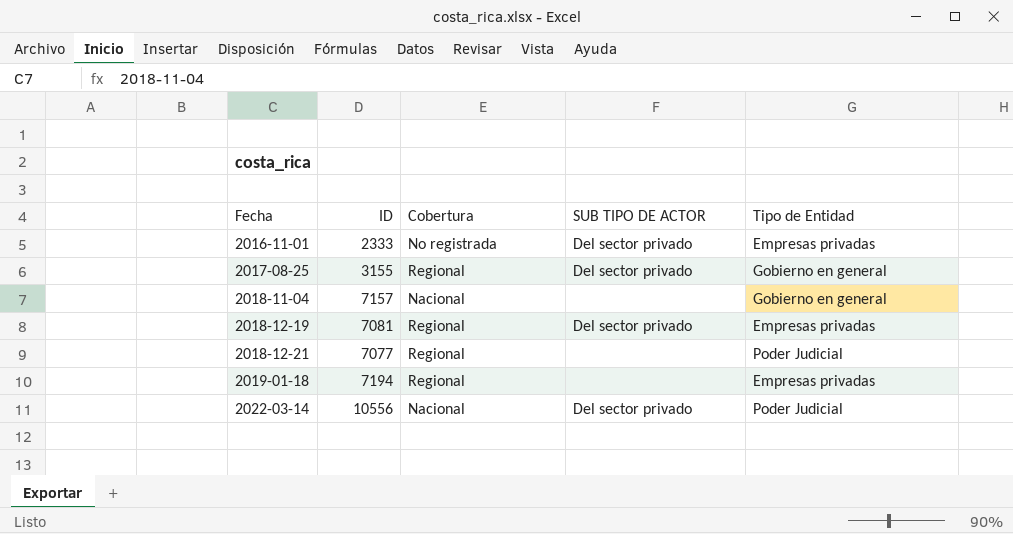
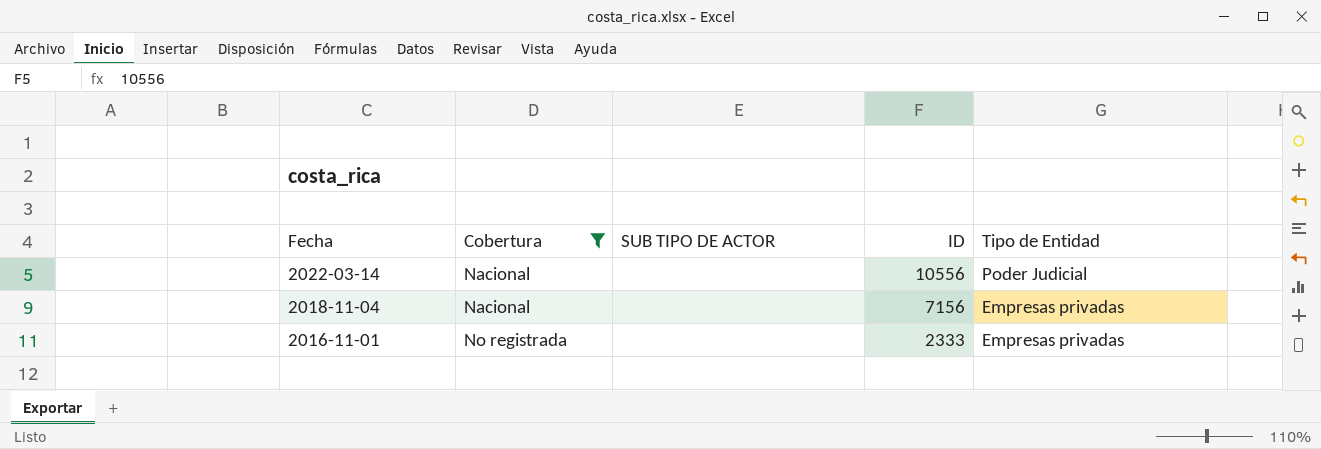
filter: none -> Cobertura != Regional
row order: Fecha ascending -> Fecha descending
column ID | position: 2 -> 4
2022-03-14 | SUB TIPO DE ACTOR: Del sector privado -> none
2018-11-04 | ID: 7157 -> 7156
2018-11-04 | Tipo de Entidad: Gobierno en general -> Empresas privadas
2016-11-01 | SUB TIPO DE ACTOR: Del sector privado -> none

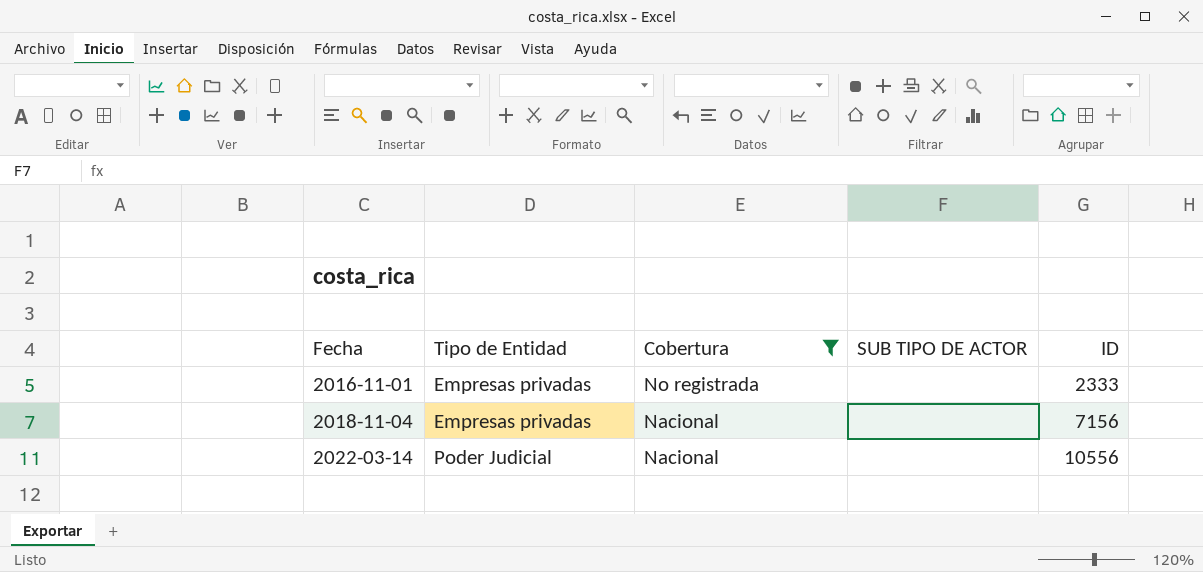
row order: Fecha descending -> Fecha ascending
column Tipo de Entidad | position: 5 -> 2

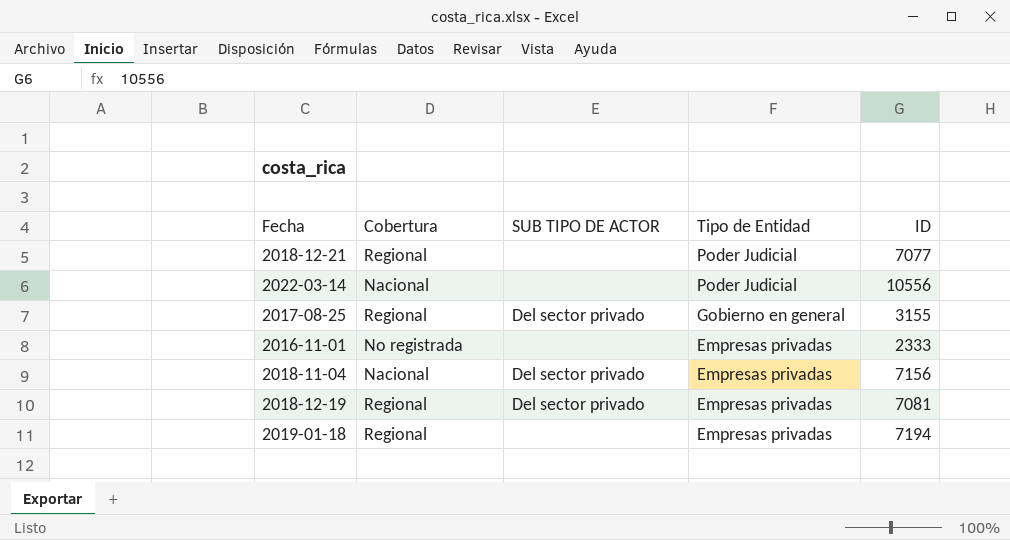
filter: Cobertura != Regional -> none
row order: Fecha ascending -> Tipo de Entidad descending
column Tipo de Entidad | position: 2 -> 4
2018-11-04 | SUB TIPO DE ACTOR: none -> Del sector privado

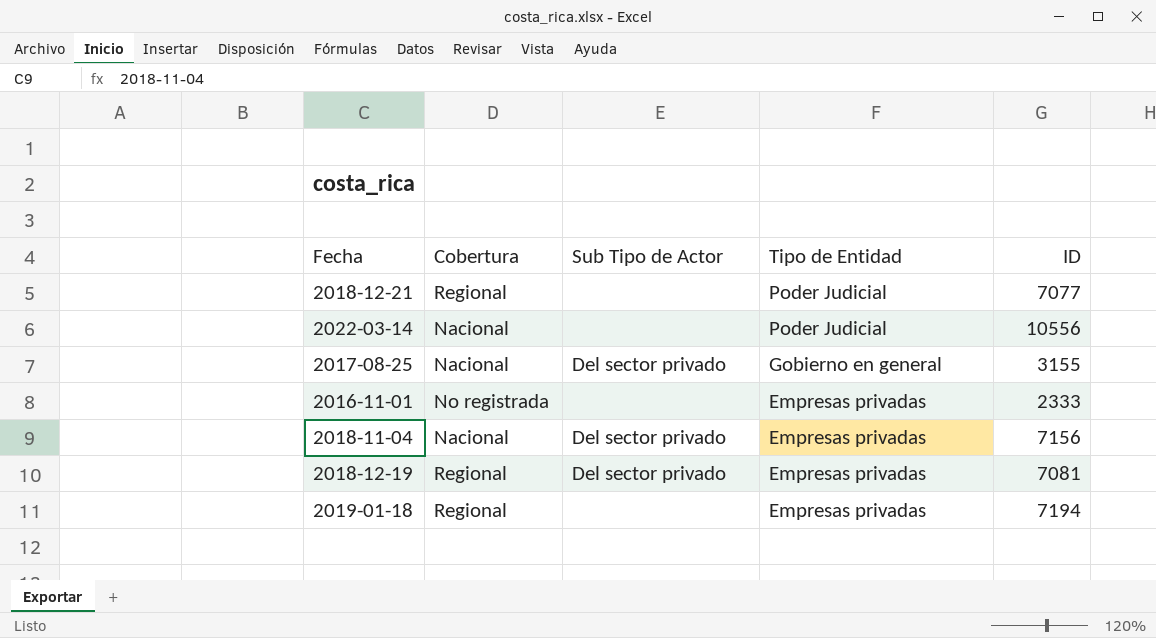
column name: SUB TIPO DE ACTOR -> Sub Tipo de Actor
2017-08-25 | Cobertura: Regional -> Nacional

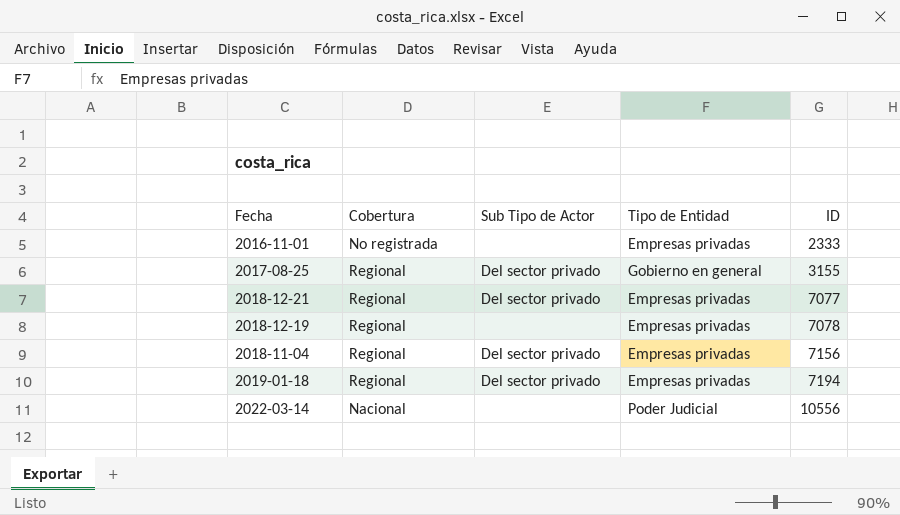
row order: Tipo de Entidad descending -> ID ascending
2017-08-25 | Cobertura: Nacional -> Regional
2018-12-21 | Sub Tipo de Actor: none -> Del sector privado
2018-12-21 | Tipo de Entidad: Poder Judicial -> Empresas privadas
2018-12-19 | Sub Tipo de Actor: Del sector privado -> none
2018-12-19 | ID: 7081 -> 7078
2018-11-04 | Cobertura: Nacional -> Regional
2019-01-18 | Sub Tipo de Actor: none -> Del sector privado

